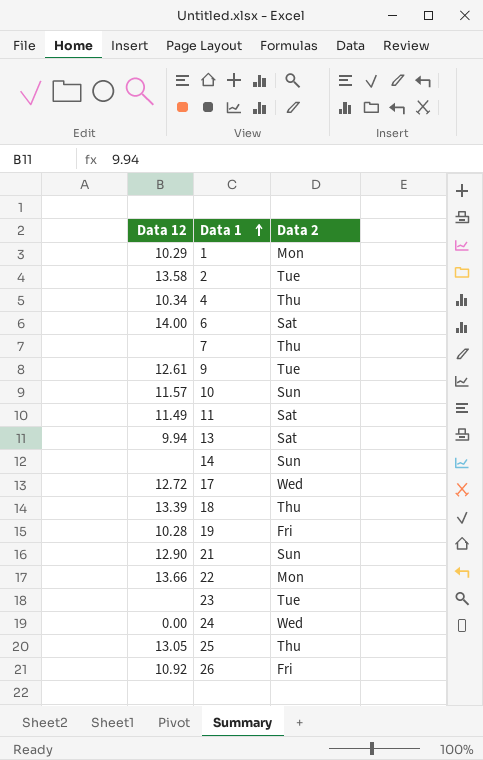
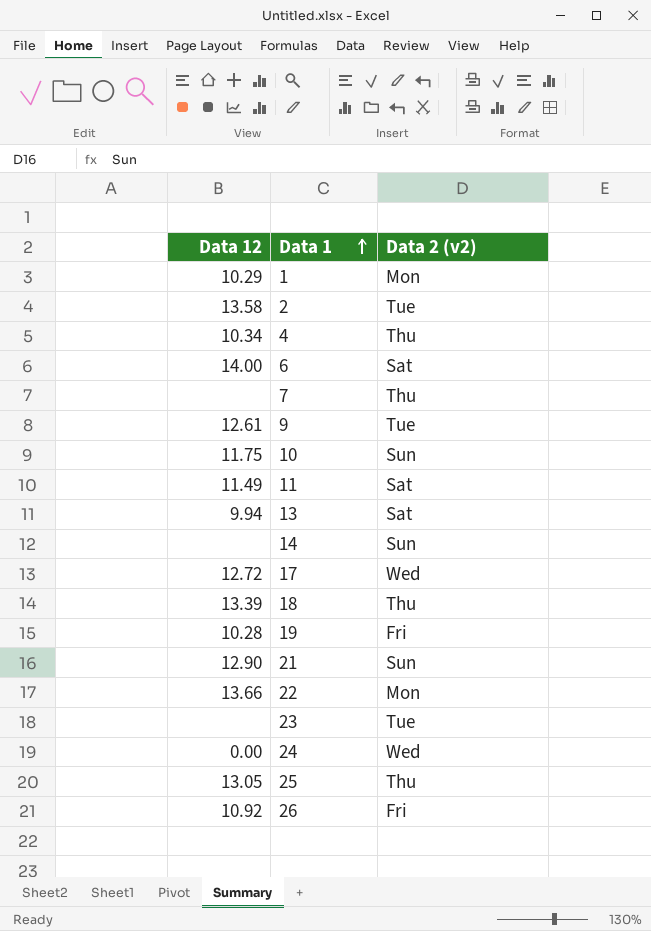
column name: Data 2 -> Data 2 (v2)
10 | Data 12: 11.57 -> 11.75

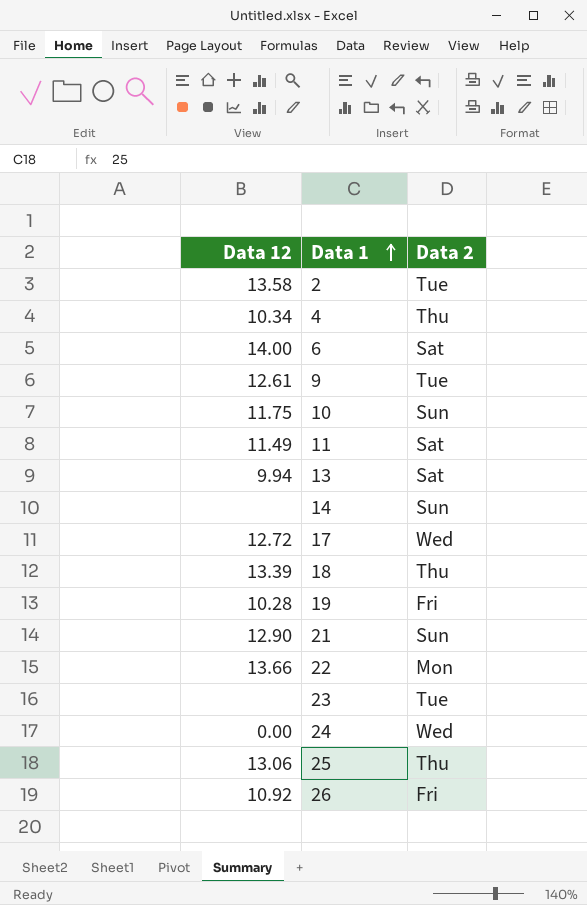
column name: Data 2 (v2) -> Data 2
row 1: 10.29 | Mon -> none
row 7: none | Thu -> none
25 | Data 12: 13.05 -> 13.06

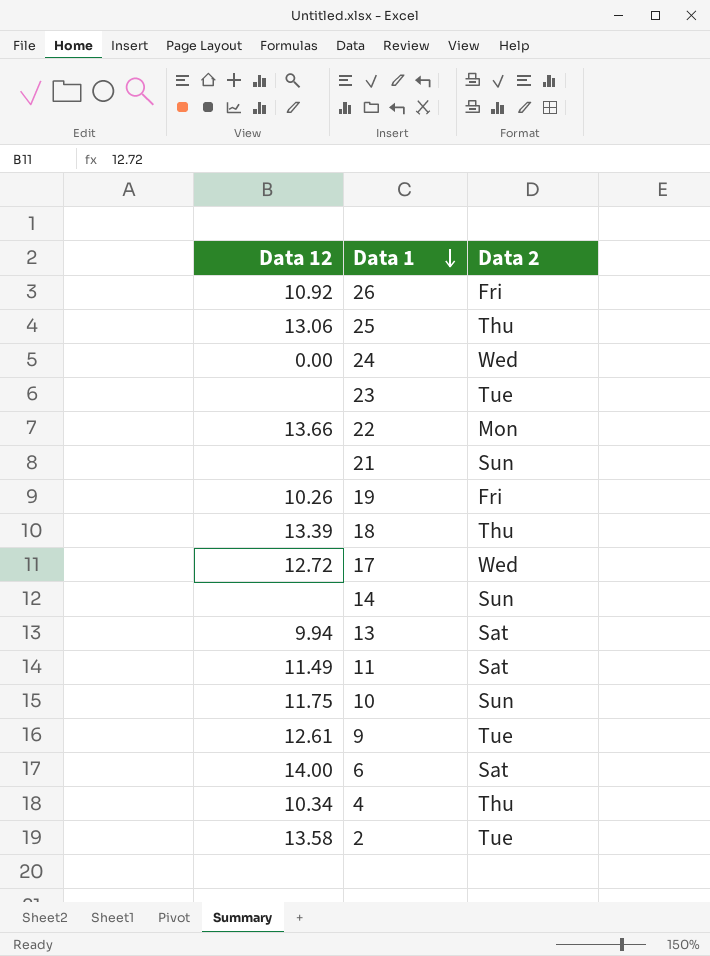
row order: Data 1 ascending -> Data 1 descending
21 | Data 12: 12.90 -> none
19 | Data 12: 10.28 -> 10.26

